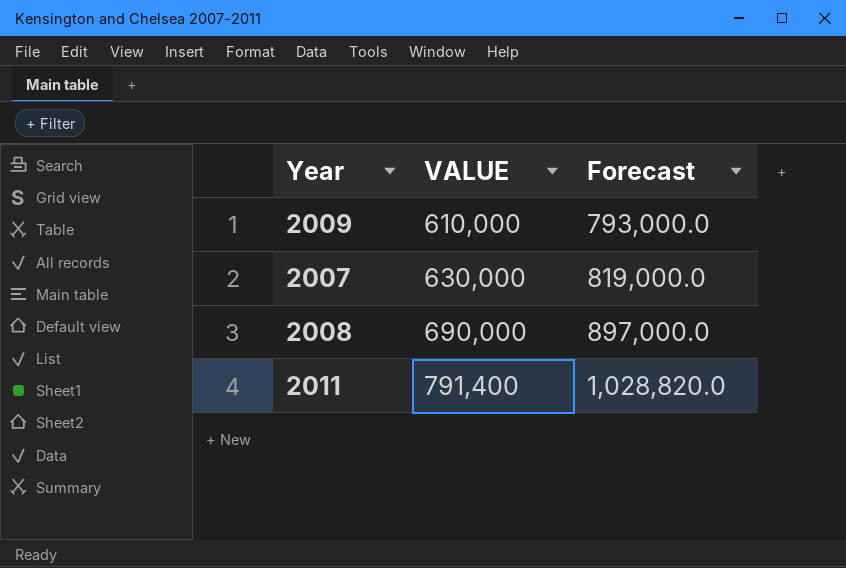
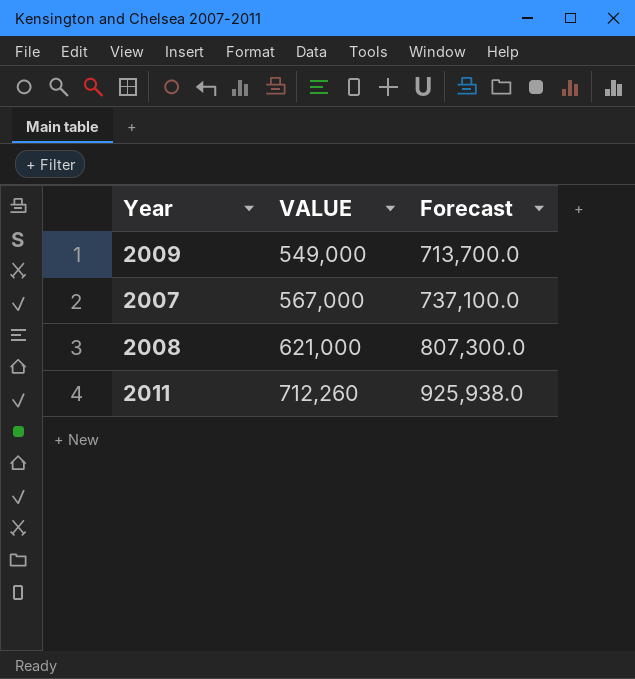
2009 | VALUE: 610,000 -> 549,000
2009 | Forecast: 793,000.0 -> 713,700.0
2007 | VALUE: 630,000 -> 567,000
2007 | Forecast: 819,000.0 -> 737,100.0
2008 | VALUE: 690,000 -> 621,000
2008 | Forecast: 897,000.0 -> 807,300.0
2011 | VALUE: 791,400 -> 712,260
2011 | Forecast: 1,028,820.0 -> 925,938.0

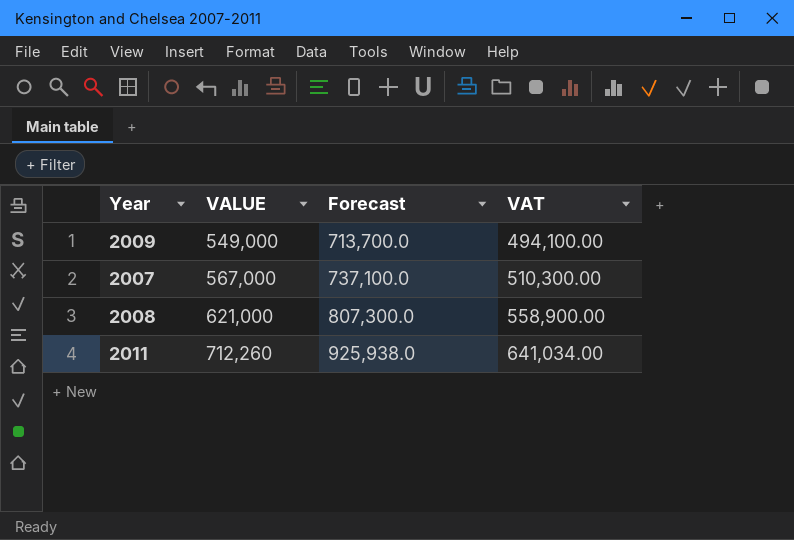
column VAT | formula: none -> [VALUE] * 0.9

